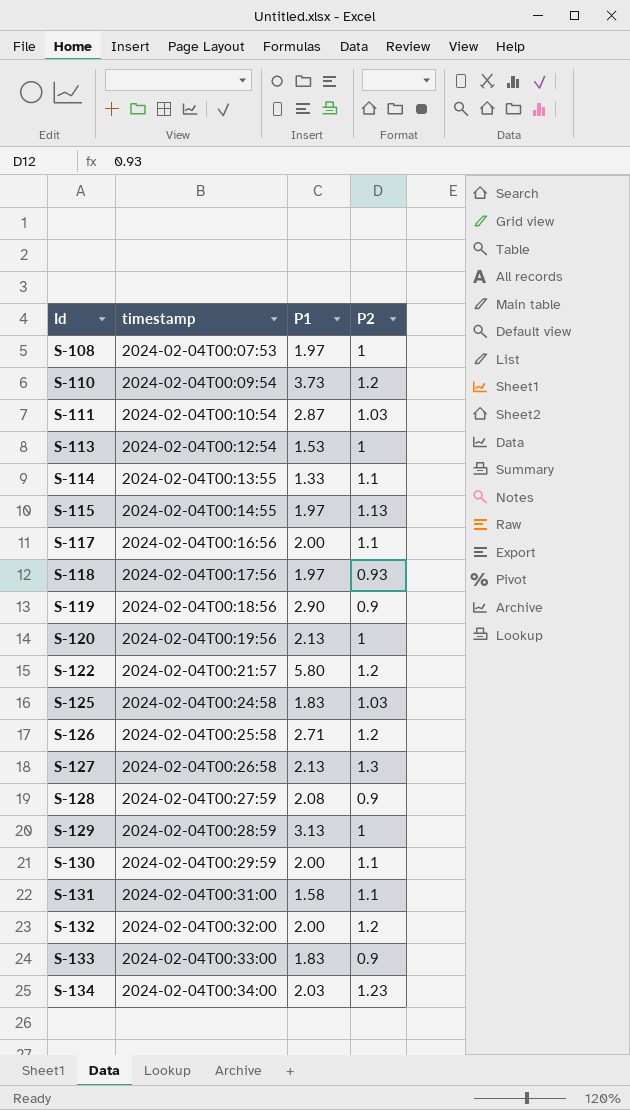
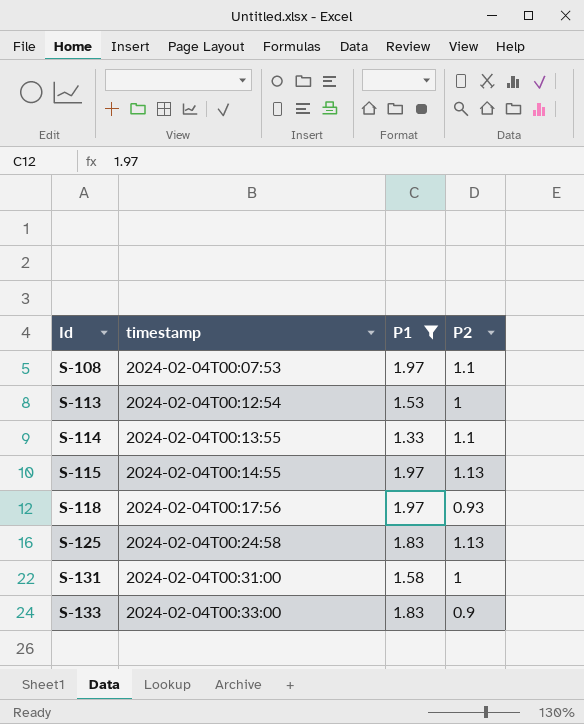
filter: none -> P1 <= 1.97
S-108 | P2: 1 -> 1.1
S-125 | P2: 1.03 -> 1.13
S-131 | P2: 1.1 -> 1

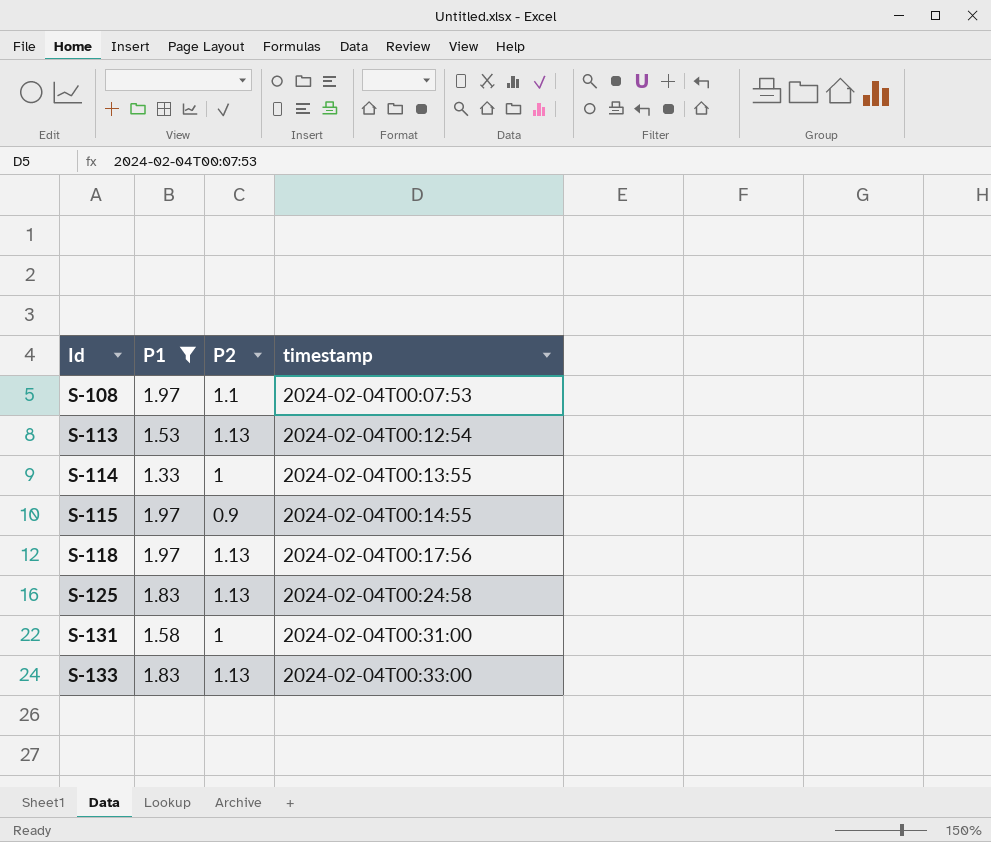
column timestamp | position: 2 -> 4
S-113 | P2: 1 -> 1.13
S-114 | P2: 1.1 -> 1
S-115 | P2: 1.13 -> 0.9
S-118 | P2: 0.93 -> 1.13
S-133 | P2: 0.9 -> 1.13

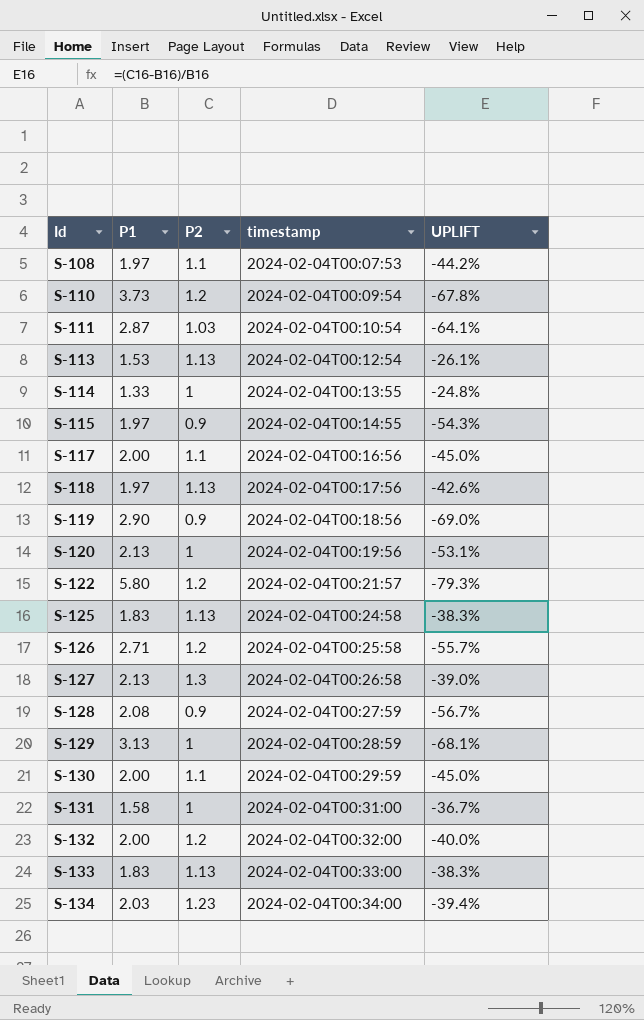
filter: P1 <= 1.97 -> none
column UPLIFT | formula: none -> ([P2] - [P1]) / [P1]

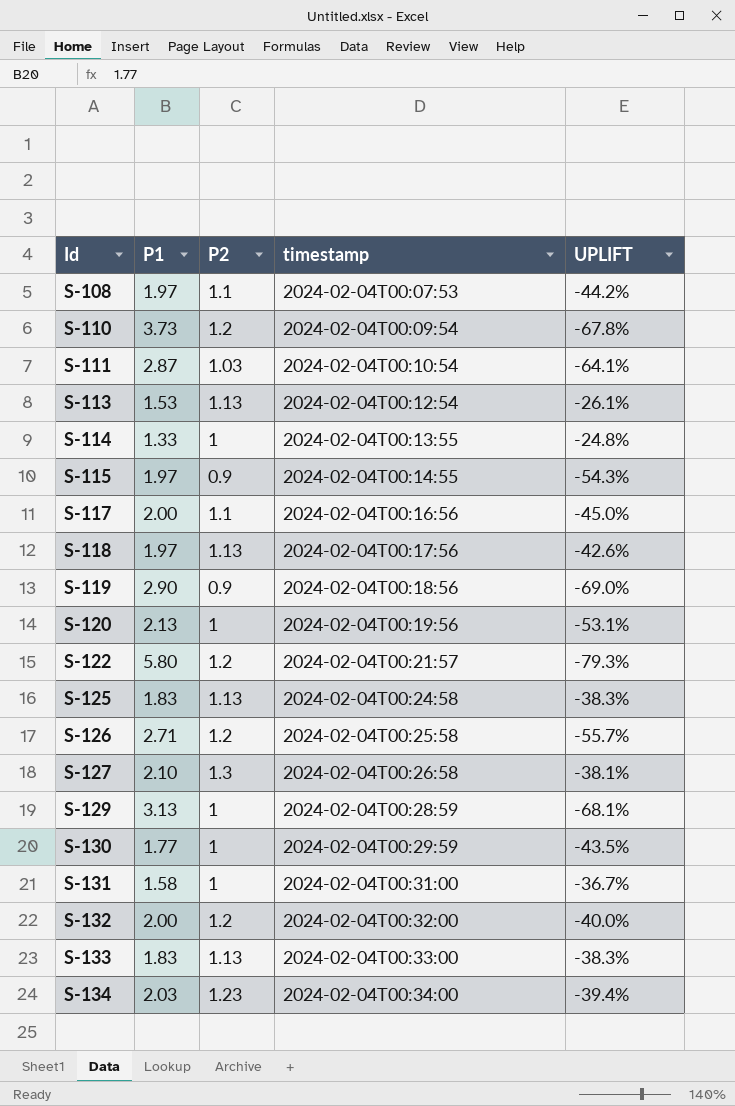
row S-128: 2.08 | 0.9 | 2024-02-04T00:27:59 | -56.7% -> none
S-127 | P1: 2.13 -> 2.10
S-127 | UPLIFT: -39.0% -> -38.1%
S-130 | P1: 2.00 -> 1.77
S-130 | P2: 1.1 -> 1
S-130 | UPLIFT: -45.0% -> -43.5%

